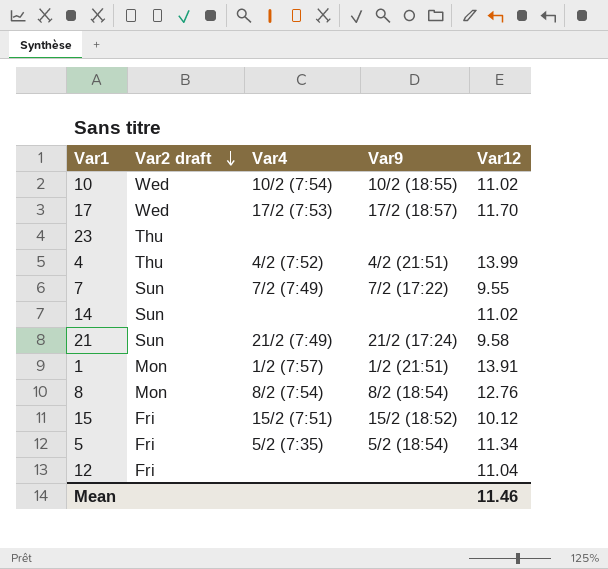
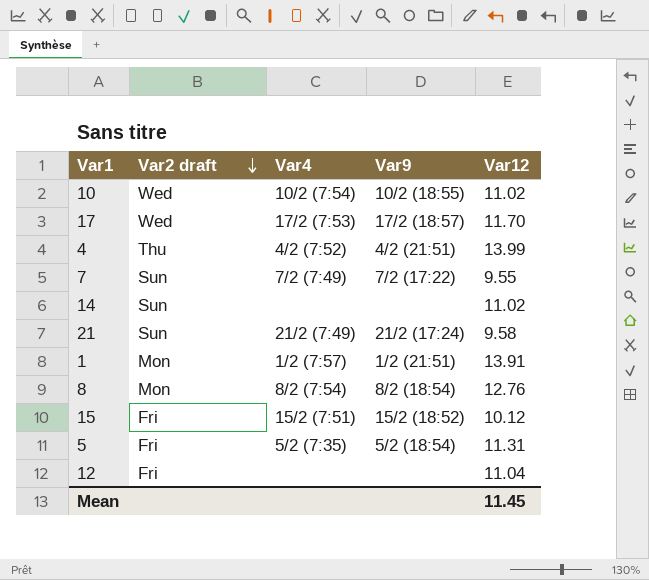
row 23: Thu | none | none | none -> none
5 | Var12: 11.34 -> 11.31
Mean | Var12: 11.46 -> 11.45

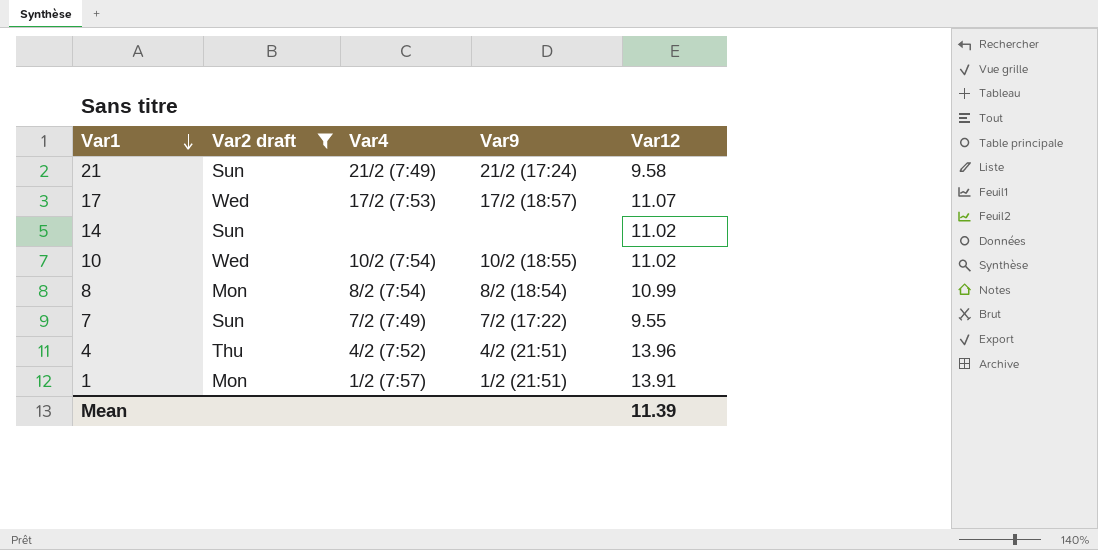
filter: none -> Var2 draft != Fri
row order: Var2 draft descending -> Var1 descending
17 | Var12: 11.70 -> 11.07
8 | Var12: 12.76 -> 10.99
4 | Var12: 13.99 -> 13.96
Mean | Var12: 11.45 -> 11.39

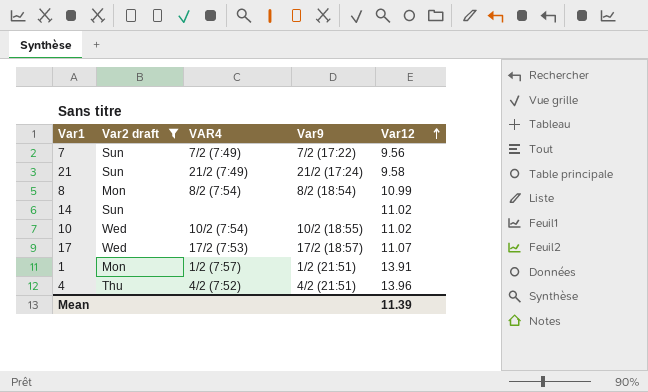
row order: Var1 descending -> Var12 ascending
column name: Var4 -> VAR4
7 | Var12: 9.55 -> 9.56

